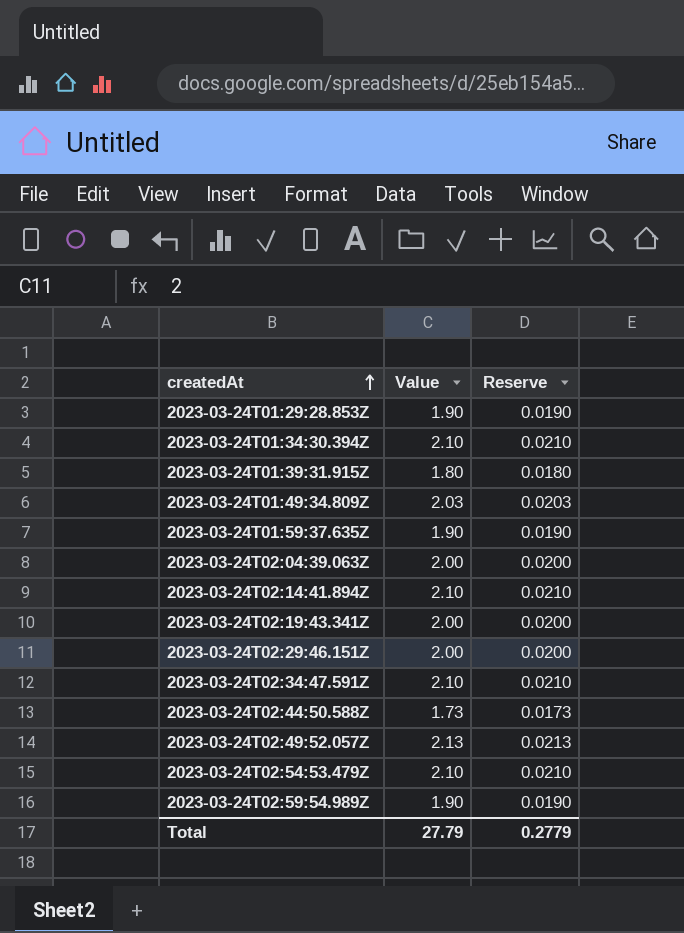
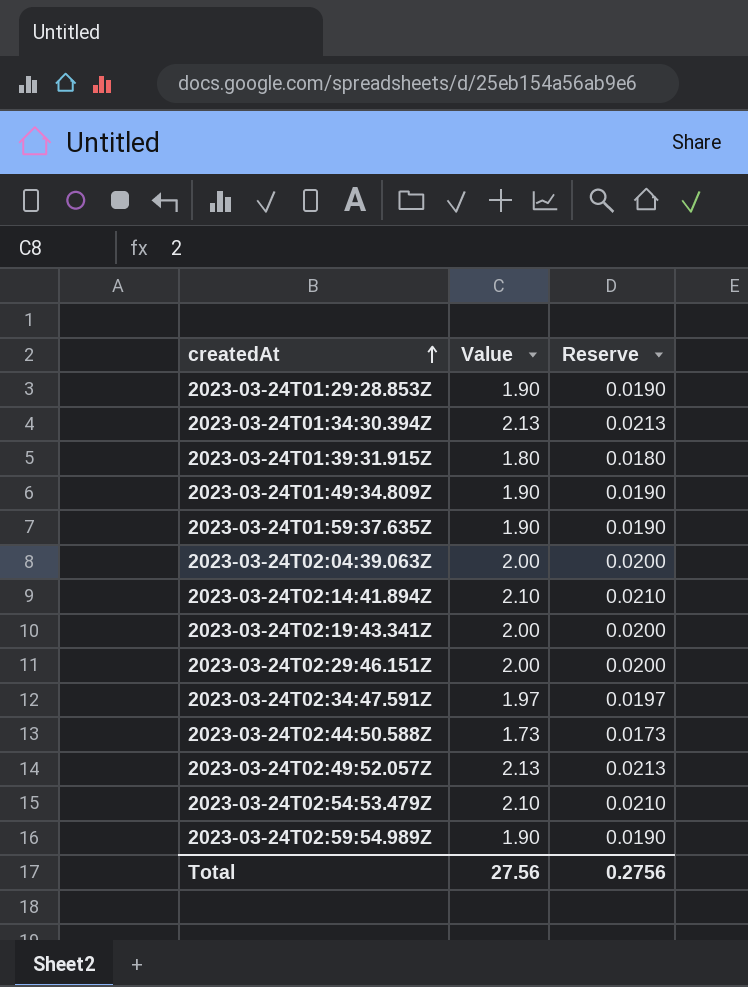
2023-03-24T01:34:30.394Z | Value: 2.10 -> 2.13
2023-03-24T01:34:30.394Z | Reserve: 0.0210 -> 0.0213
2023-03-24T01:49:34.809Z | Value: 2.03 -> 1.90
2023-03-24T01:49:34.809Z | Reserve: 0.0203 -> 0.0190
2023-03-24T02:34:47.591Z | Value: 2.10 -> 1.97
2023-03-24T02:34:47.591Z | Reserve: 0.0210 -> 0.0197
Total | Value: 27.79 -> 27.56
Total | Reserve: 0.2779 -> 0.2756

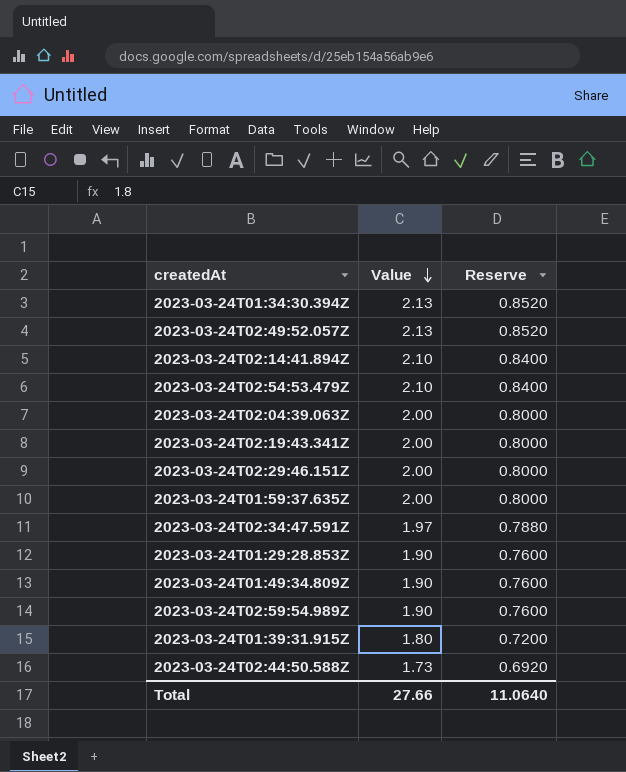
row order: createdAt ascending -> Value descending
column Reserve | formula: [Value] * 0.01 -> [Value] * 0.4
2023-03-24T01:59:37.635Z | Value: 1.90 -> 2.00
Total | Value: 27.56 -> 27.66
Total | Reserve: 0.2756 -> 11.0640

